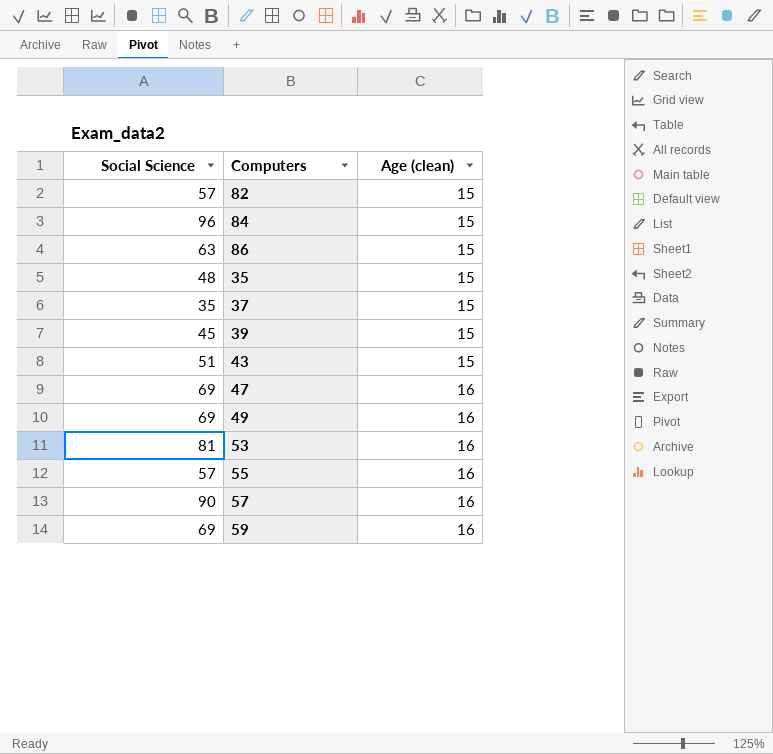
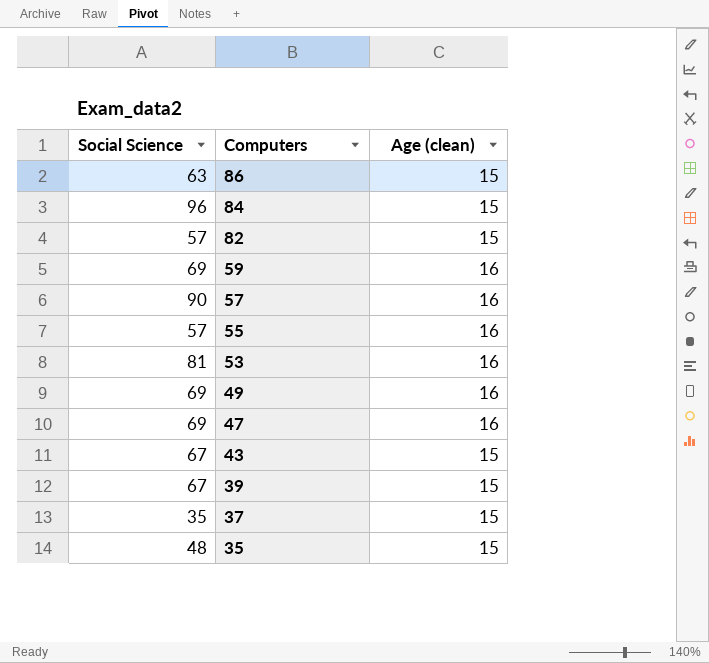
row order: Age (clean) ascending -> Computers descending
43 | Social Science: 51 -> 67
39 | Social Science: 45 -> 67

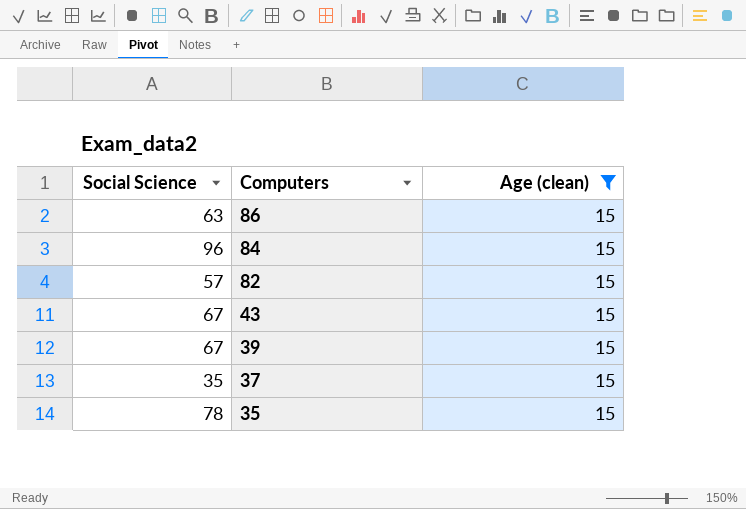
filter: none -> Age (clean) = 15
35 | Social Science: 48 -> 78

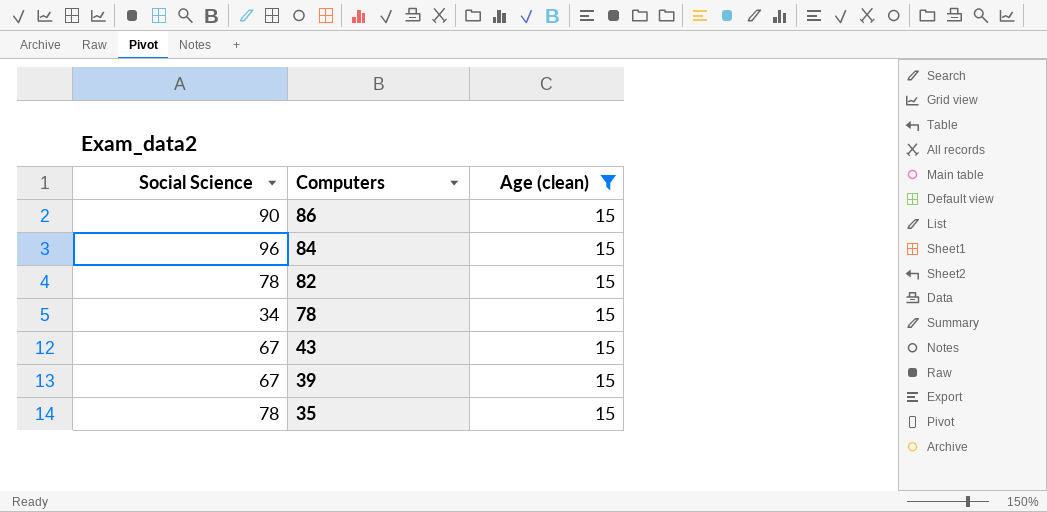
row 37: 35 | 15 -> none
86 | Social Science: 63 -> 90
82 | Social Science: 57 -> 78
row 78: none -> 34 | 15

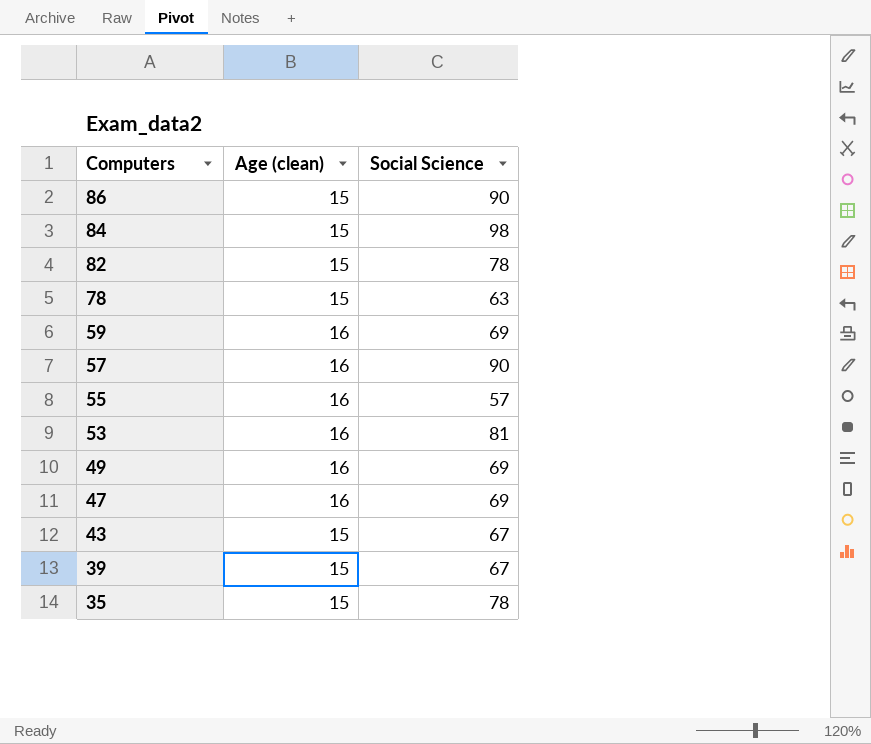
filter: Age (clean) = 15 -> none
column Social Science | position: 1 -> 3
84 | Social Science: 96 -> 98
78 | Social Science: 34 -> 63

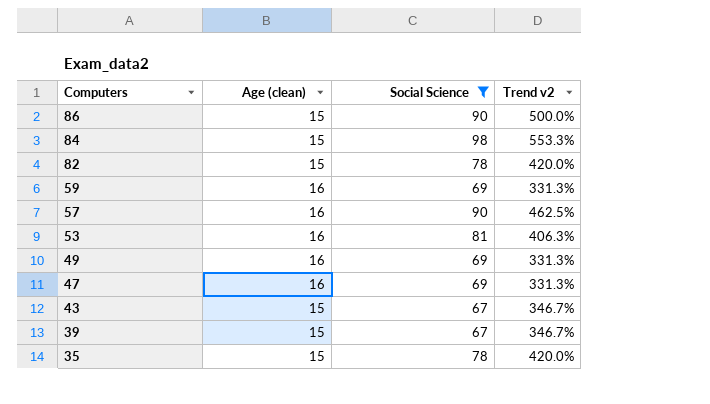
filter: none -> Social Science >= 67
column Trend v2 | formula: none -> ([Social Science] - [Age (clean)]) / [Age (clean)]

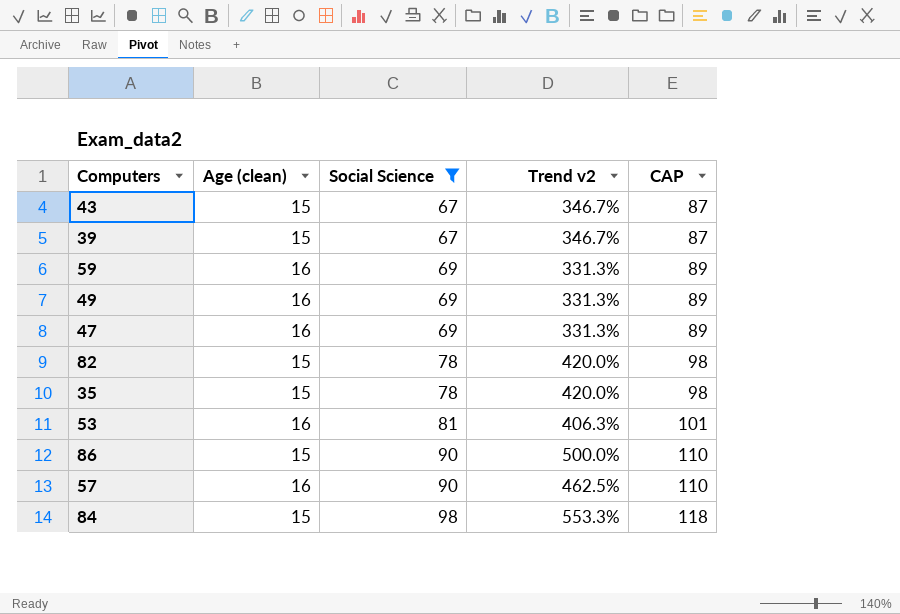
row order: Computers descending -> Social Science ascending
column CAP | formula: none -> [Social Science] + 20

